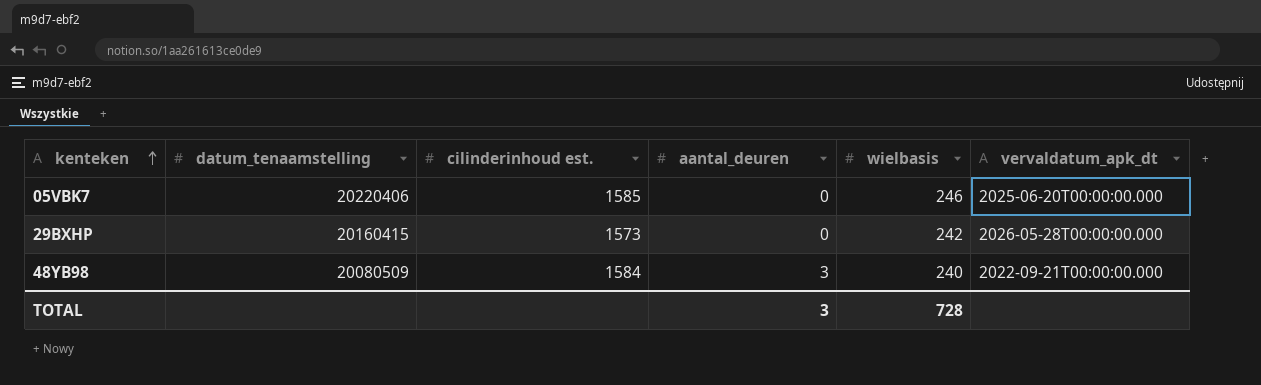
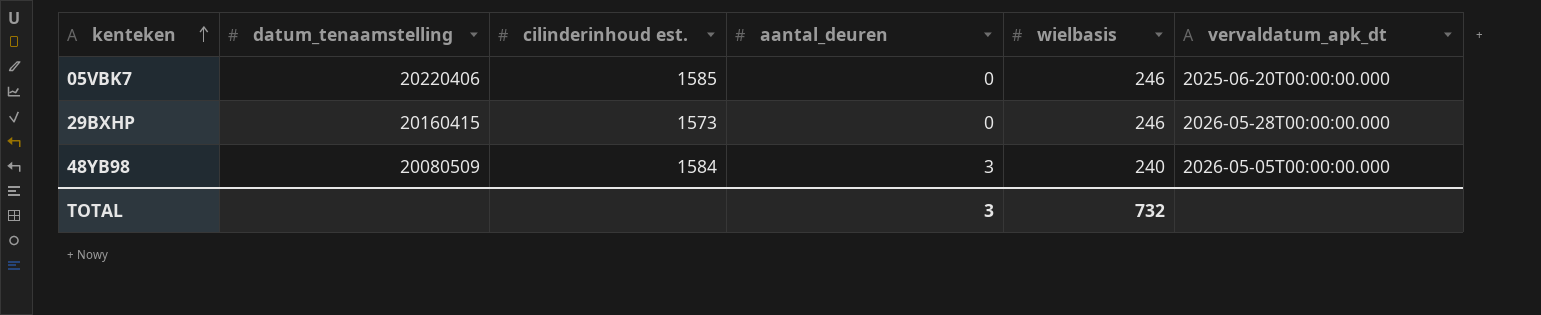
29BXHP | wielbasis: 242 -> 246
48YB98 | vervaldatum_apk_dt: 2022-09-21T00:00:00.000 -> 2026-05-05T00:00:00.000
TOTAL | wielbasis: 728 -> 732

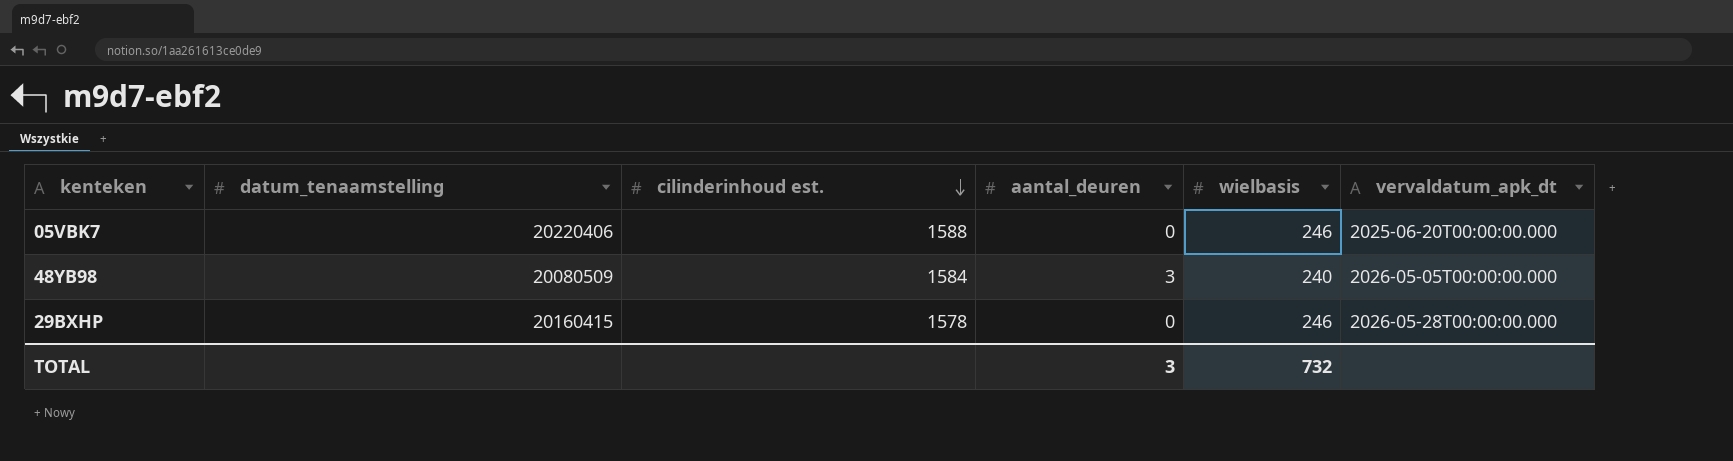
row order: kenteken ascending -> cilinderinhoud est. descending
05VBK7 | cilinderinhoud est.: 1585 -> 1588
29BXHP | cilinderinhoud est.: 1573 -> 1578

